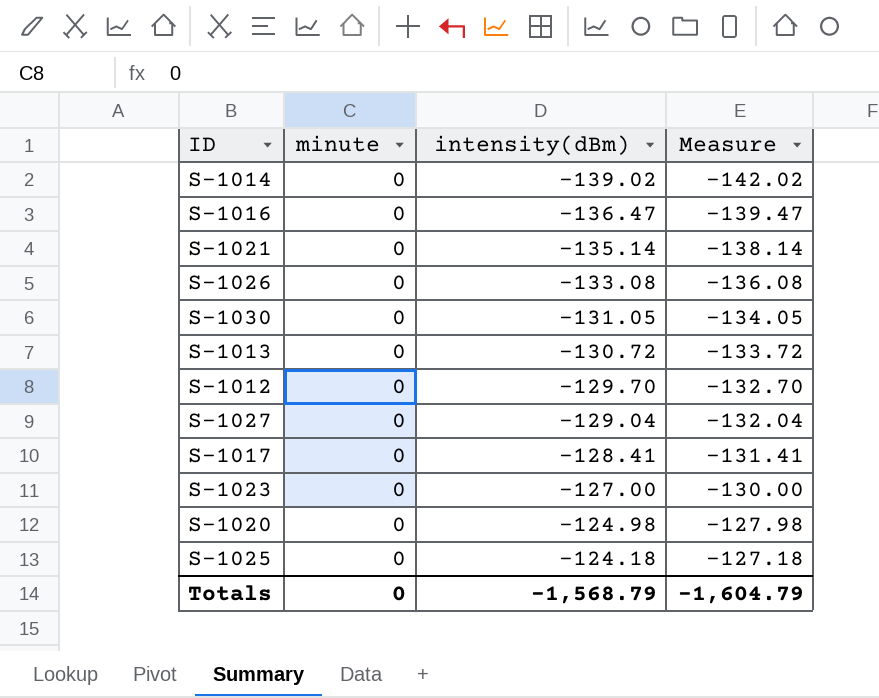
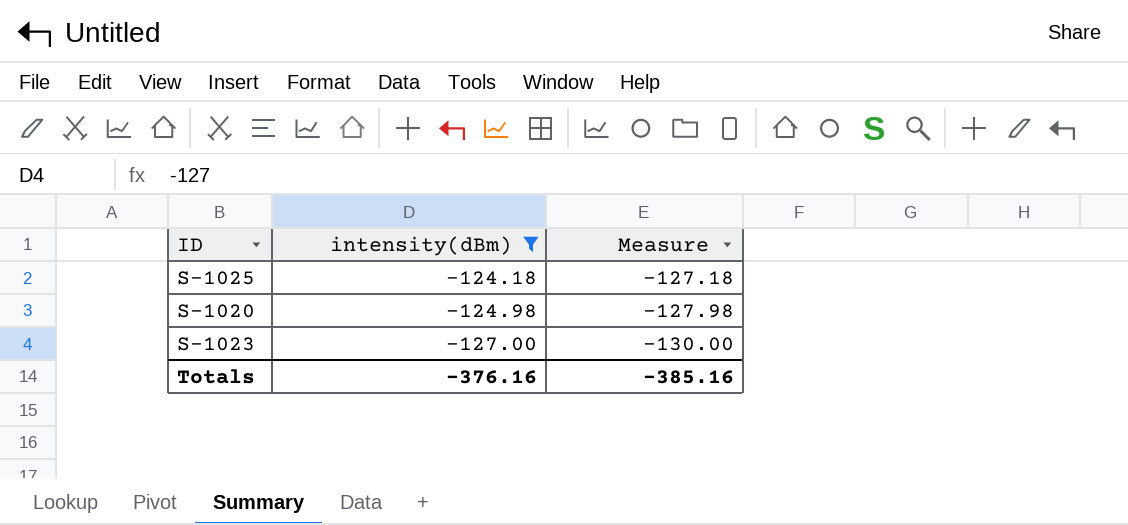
filter: none -> intensity(dBm) >= -127.00
row order: intensity(dBm) ascending -> intensity(dBm) descending
column minute | position: 2 -> none
Totals | intensity(dBm): -1,568.79 -> -376.16
Totals | Measure: -1,604.79 -> -385.16

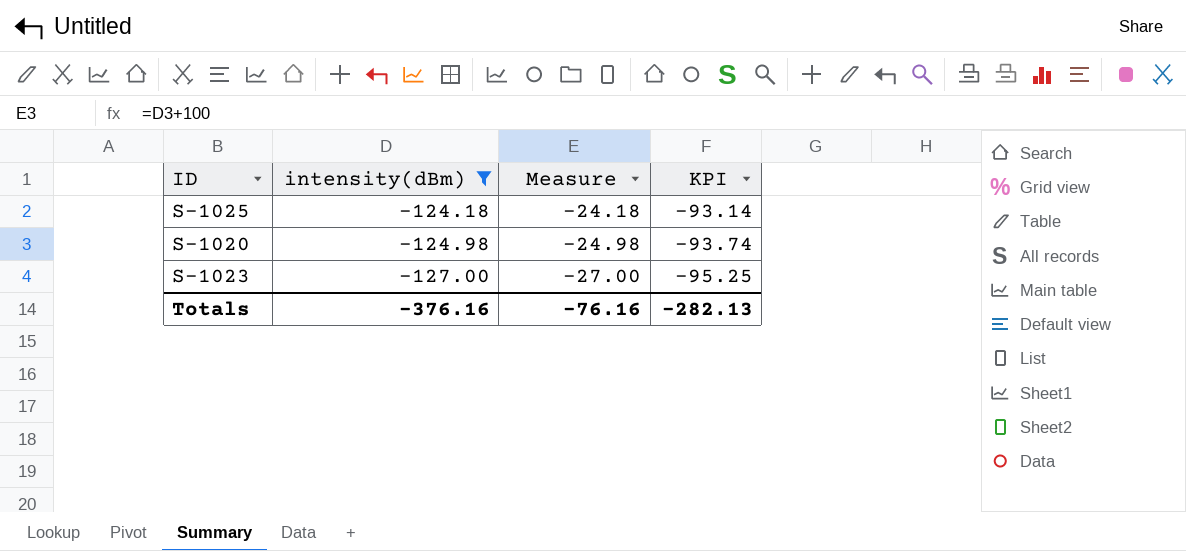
column Measure | formula: [intensity(dBm)] - 3 -> [intensity(dBm)] + 100
column KPI | formula: none -> [intensity(dBm)] * 0.75
Totals | Measure: -385.16 -> -76.16

